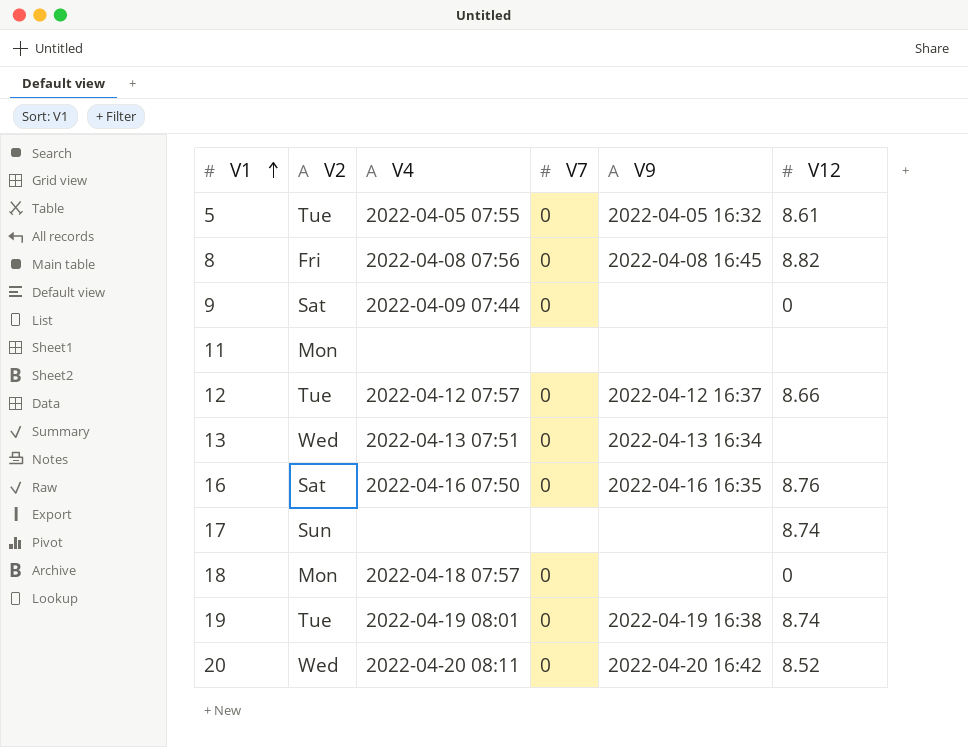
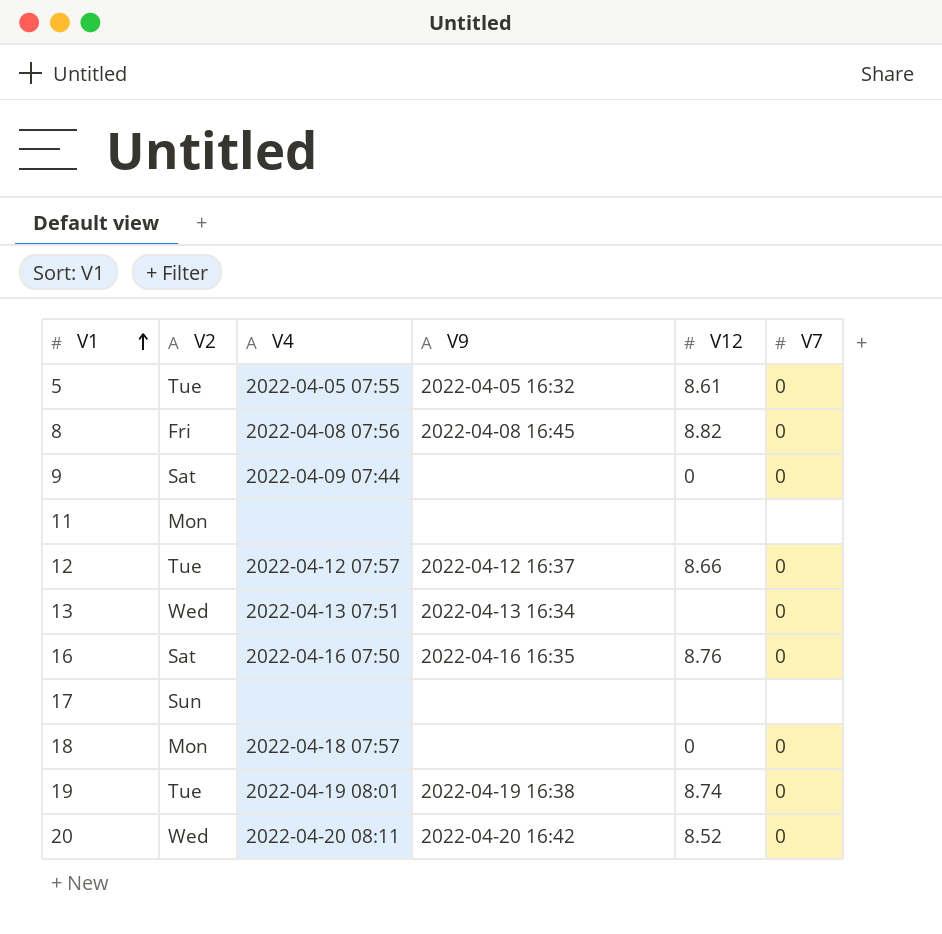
column V7 | position: 4 -> 6
17 | V12: 8.74 -> none

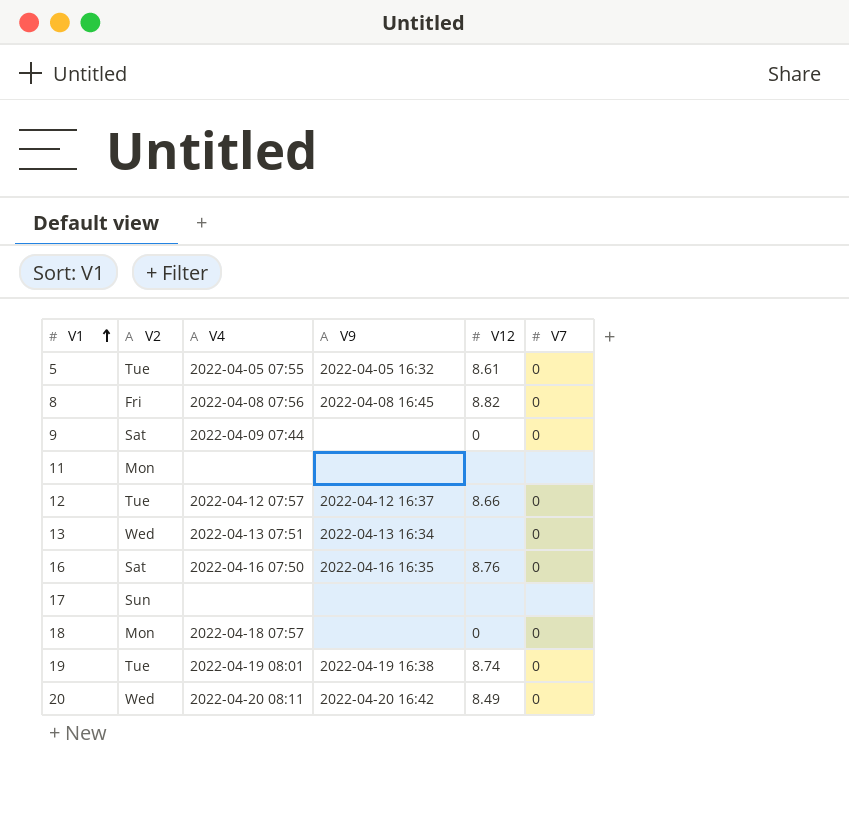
20 | V12: 8.52 -> 8.49

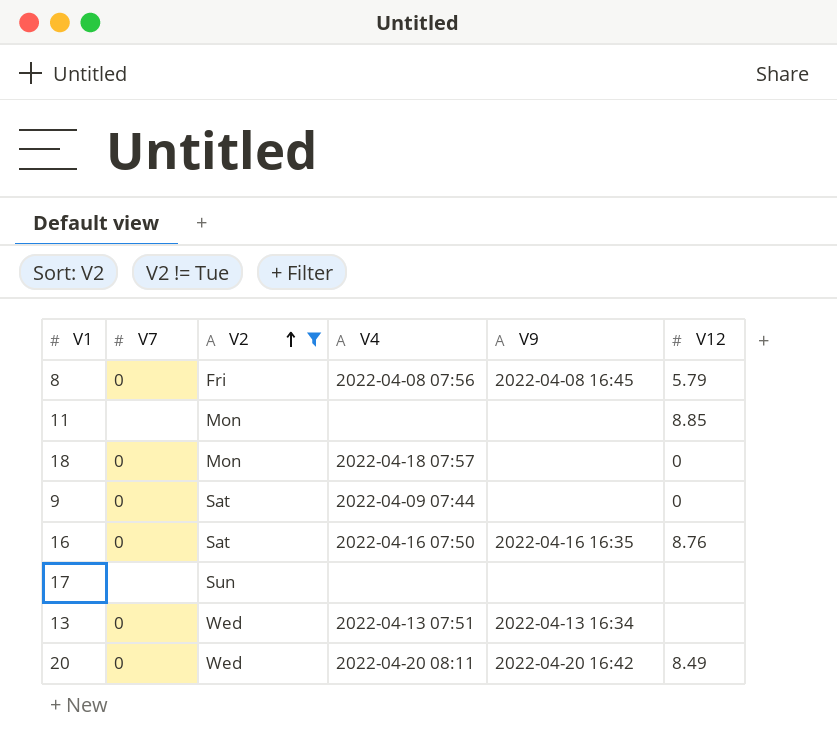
filter: none -> V2 != Tue
row order: V1 ascending -> V2 ascending
column V7 | position: 6 -> 2
8 | V12: 8.82 -> 5.79
11 | V12: none -> 8.85

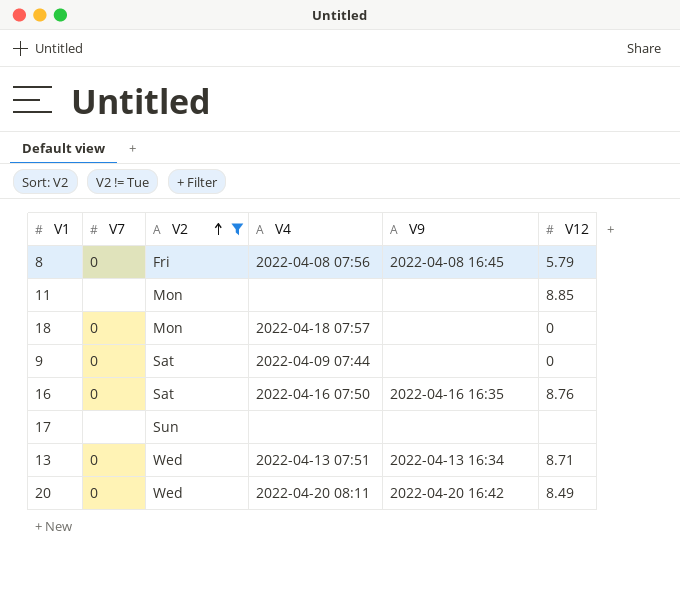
13 | V12: none -> 8.71

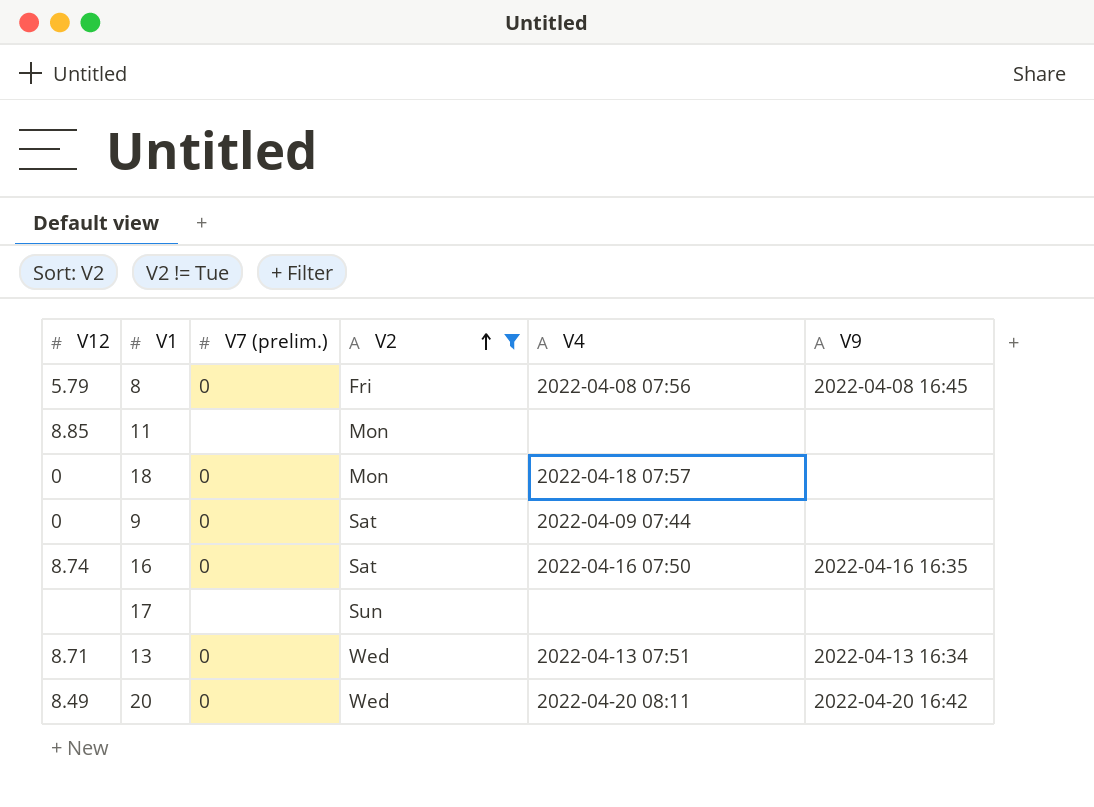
column V12 | position: 6 -> 1
column name: V7 -> V7 (prelim.)
16 | V12: 8.76 -> 8.74

